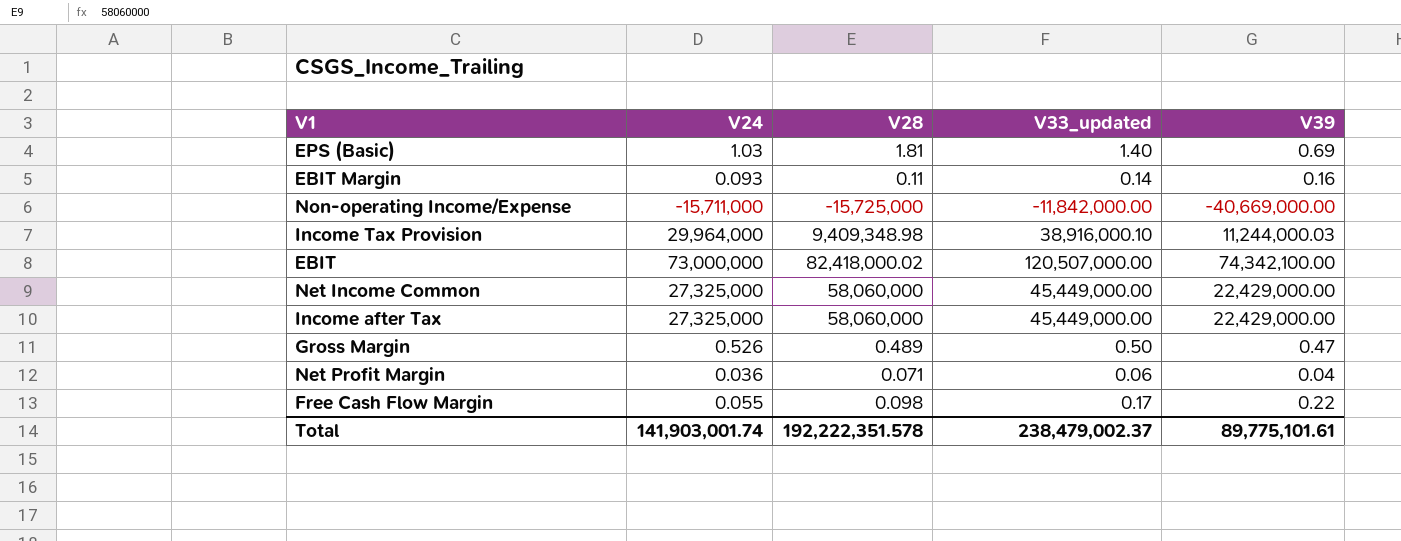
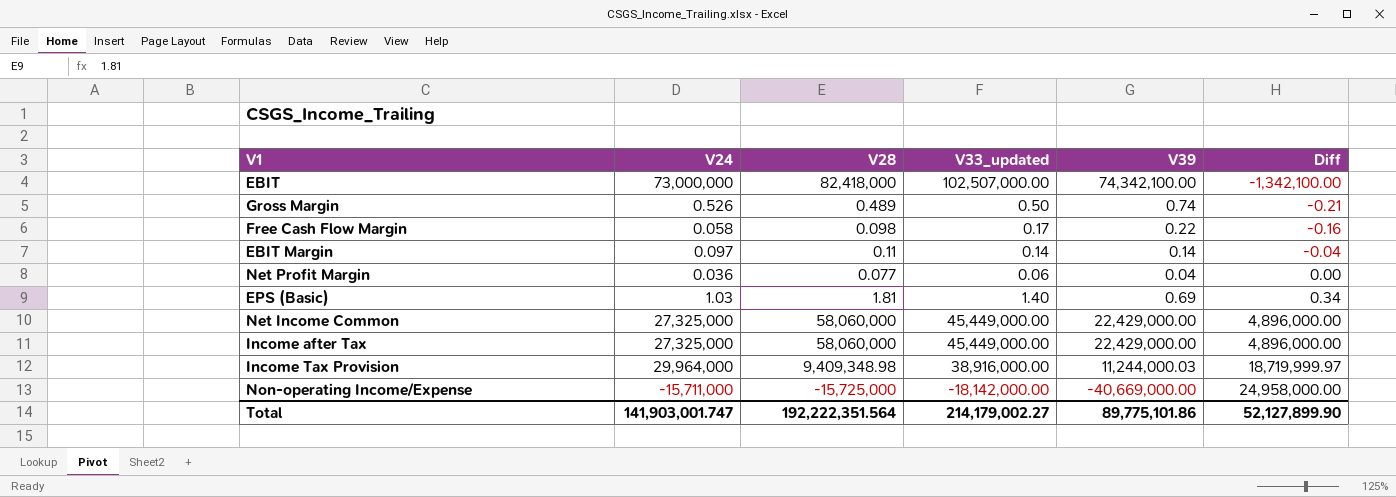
row order: none -> Diff ascending
column Diff | formula: none -> [V24] - [V39]
EBIT | V28: 82,418,000.02 -> 82,418,000
EBIT | V33_updated: 120,507,000.00 -> 102,507,000.00
Gross Margin | V39: 0.47 -> 0.74
Free Cash Flow Margin | V24: 0.055 -> 0.058
EBIT Margin | V24: 0.093 -> 0.097
EBIT Margin | V39: 0.16 -> 0.14
Net Profit Margin | V28: 0.071 -> 0.077
Income Tax Provision | V33_updated: 38,916,000.10 -> 38,916,000.00
Non-operating Income/Expense | V33_updated: -11,842,000.00 -> -18,142,000.00
Total | V24: 141,903,001.74 -> 141,903,001.747
Total | V28: 192,222,351.578 -> 192,222,351.564
Total | V33_updated: 238,479,002.37 -> 214,179,002.27
Total | V39: 89,775,101.61 -> 89,775,101.86

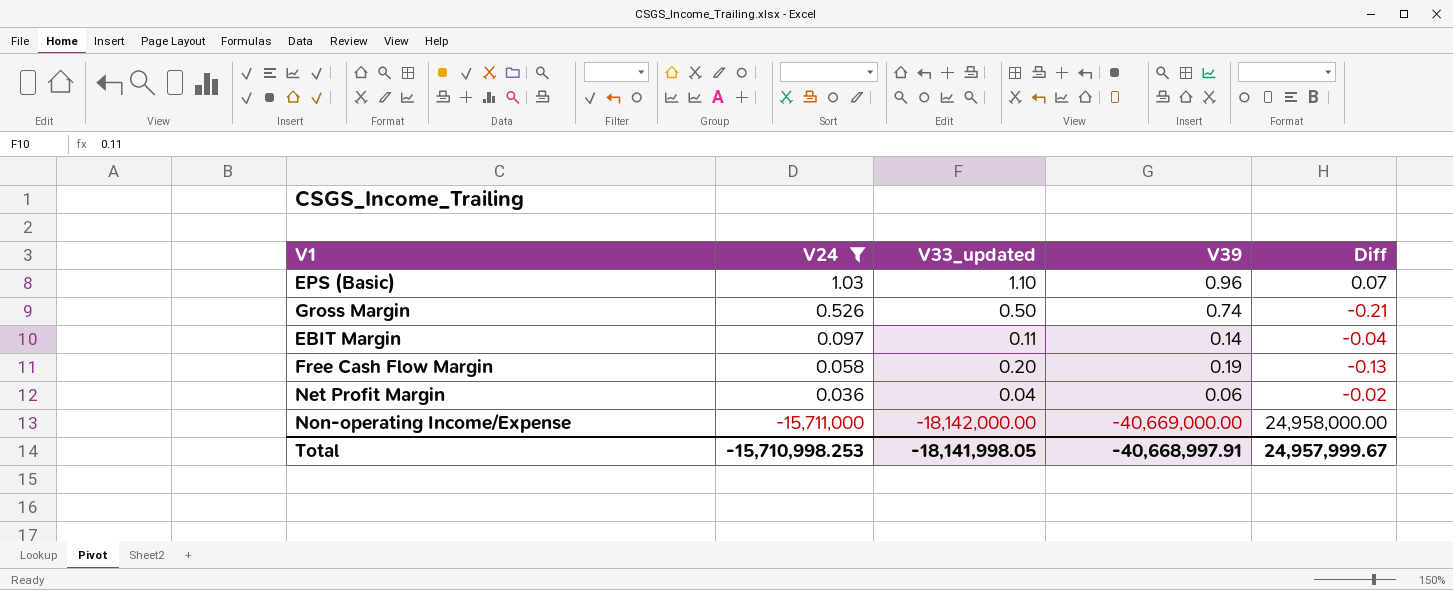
filter: none -> V24 <= 1.03
row order: Diff ascending -> V24 descending
column V28 | position: 3 -> none
EPS (Basic) | V33_updated: 1.40 -> 1.10
EPS (Basic) | V39: 0.69 -> 0.96
EPS (Basic) | Diff: 0.34 -> 0.07
EBIT Margin | V33_updated: 0.14 -> 0.11
Free Cash Flow Margin | V33_updated: 0.17 -> 0.20
Free Cash Flow Margin | V39: 0.22 -> 0.19
Free Cash Flow Margin | Diff: -0.16 -> -0.13
Net Profit Margin | V33_updated: 0.06 -> 0.04
Net Profit Margin | V39: 0.04 -> 0.06
Net Profit Margin | Diff: 0.00 -> -0.02
Total | V24: 141,903,001.747 -> -15,710,998.253
Total | V33_updated: 214,179,002.27 -> -18,141,998.05
Total | V39: 89,775,101.86 -> -40,668,997.91
Total | Diff: 52,127,899.90 -> 24,957,999.67

